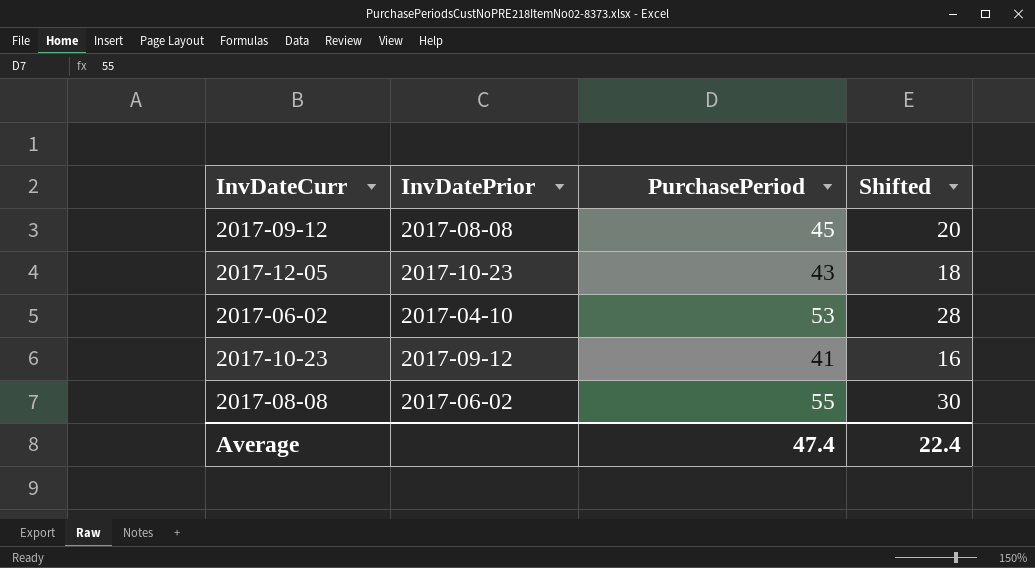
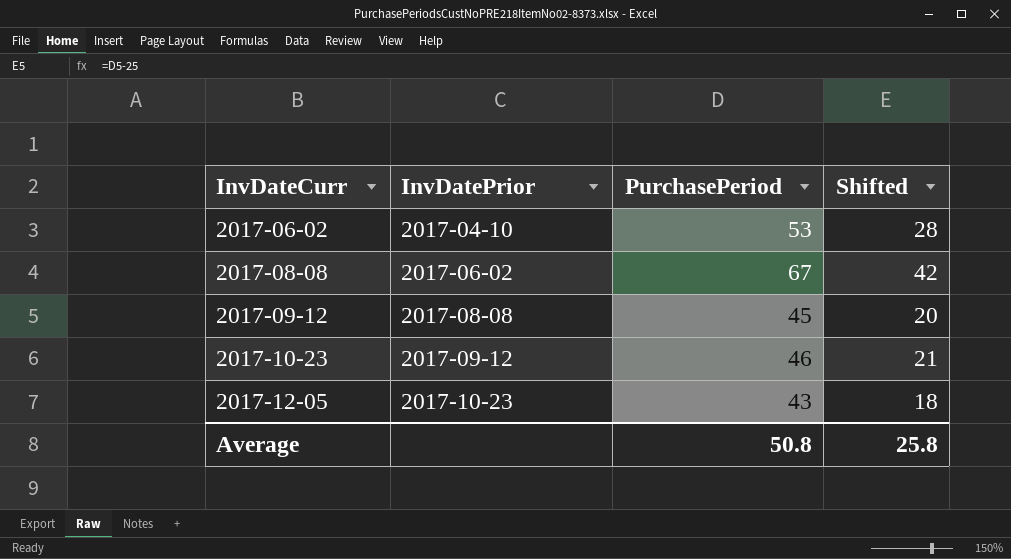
row order: none -> InvDateCurr ascending
2017-08-08 | PurchasePeriod: 55 -> 67
2017-08-08 | Shifted: 30 -> 42
2017-10-23 | PurchasePeriod: 41 -> 46
2017-10-23 | Shifted: 16 -> 21
Average | PurchasePeriod: 47.4 -> 50.8
Average | Shifted: 22.4 -> 25.8

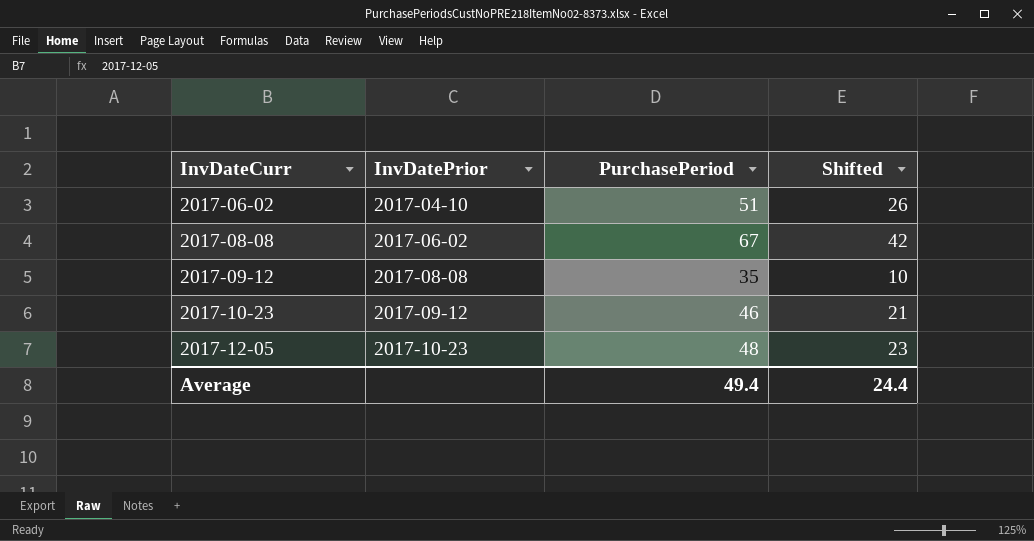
2017-06-02 | PurchasePeriod: 53 -> 51
2017-06-02 | Shifted: 28 -> 26
2017-09-12 | PurchasePeriod: 45 -> 35
2017-09-12 | Shifted: 20 -> 10
2017-12-05 | PurchasePeriod: 43 -> 48
2017-12-05 | Shifted: 18 -> 23
Average | PurchasePeriod: 50.8 -> 49.4
Average | Shifted: 25.8 -> 24.4

